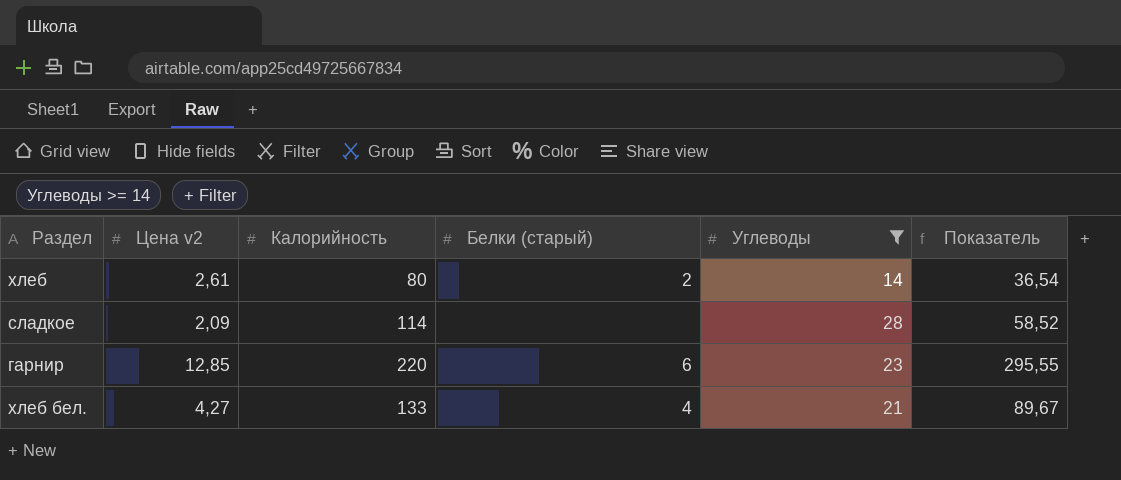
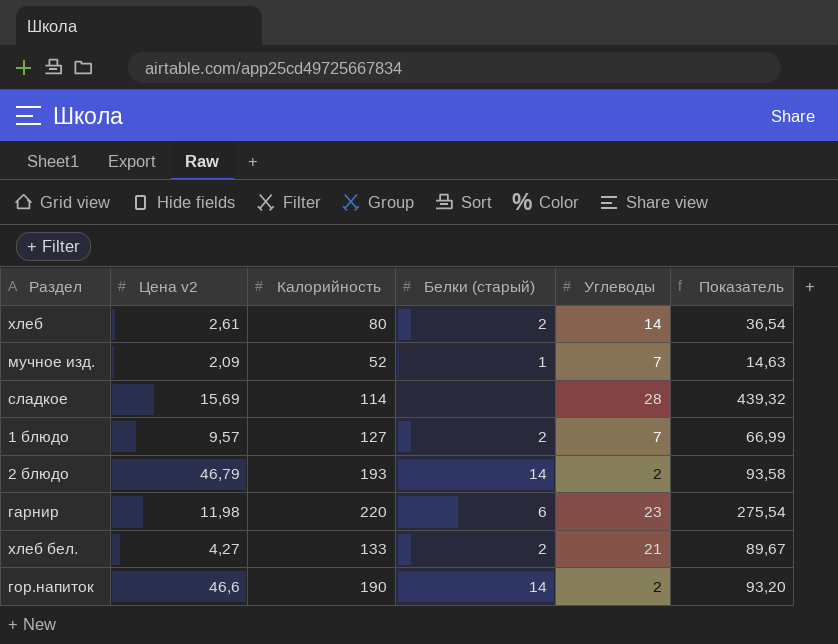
filter: Углеводы >= 14 -> none
сладкое | Цена v2: 2,09 -> 15,69
сладкое | Показатель: 58,52 -> 439,32
гарнир | Цена v2: 12,85 -> 11,98
гарнир | Показатель: 295,55 -> 275,54
хлеб бел. | Белки (старый): 4 -> 2

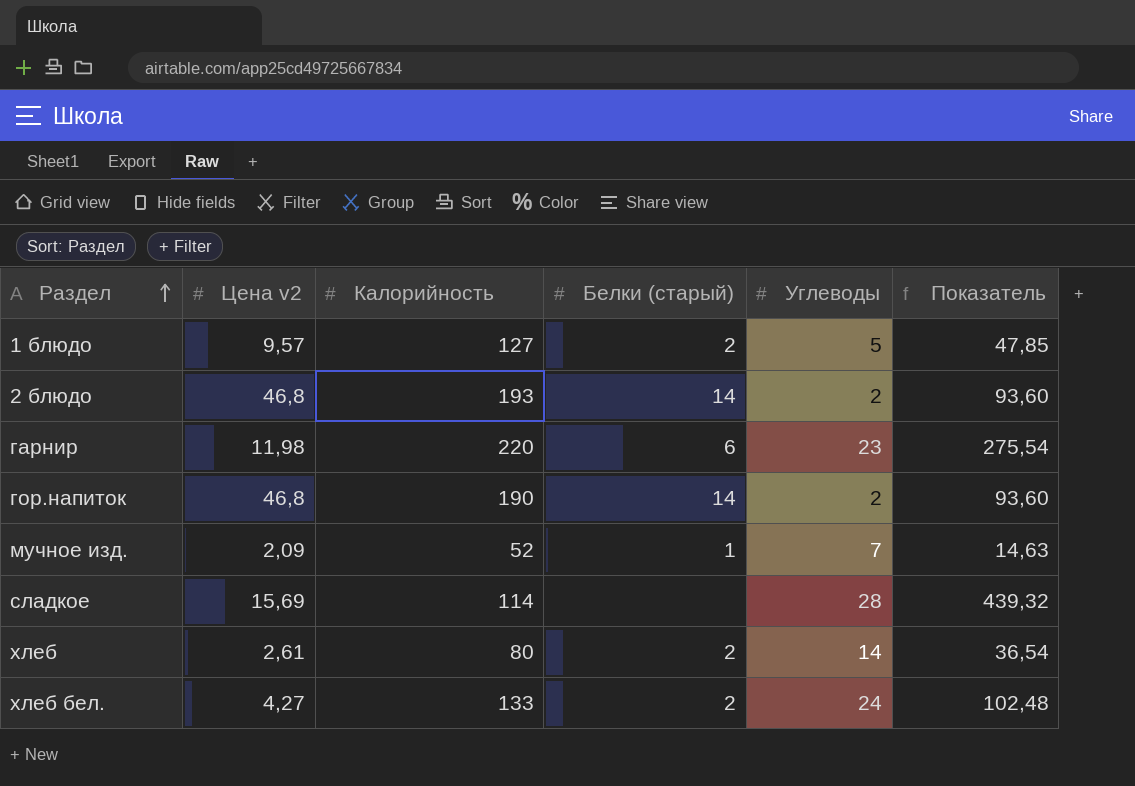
row order: none -> Раздел ascending
1 блюдо | Углеводы: 7 -> 5
1 блюдо | Показатель: 66,99 -> 47,85
2 блюдо | Цена v2: 46,79 -> 46,8
2 блюдо | Показатель: 93,58 -> 93,60
гор.напиток | Цена v2: 46,6 -> 46,8
гор.напиток | Показатель: 93,20 -> 93,60
хлеб бел. | Углеводы: 21 -> 24
хлеб бел. | Показатель: 89,67 -> 102,48

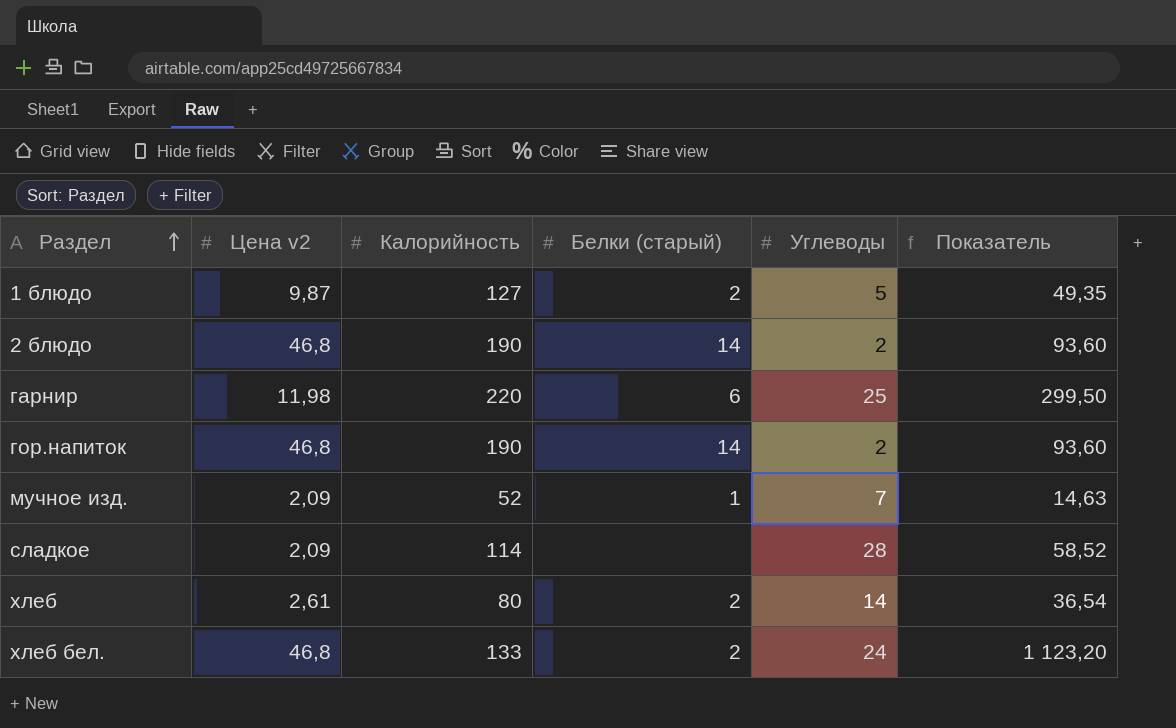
1 блюдо | Цена v2: 9,57 -> 9,87
1 блюдо | Показатель: 47,85 -> 49,35
2 блюдо | Калорийность: 193 -> 190
гарнир | Углеводы: 23 -> 25
гарнир | Показатель: 275,54 -> 299,50
сладкое | Цена v2: 15,69 -> 2,09
сладкое | Показатель: 439,32 -> 58,52
хлеб бел. | Цена v2: 4,27 -> 46,8
хлеб бел. | Показатель: 102,48 -> 1 123,20

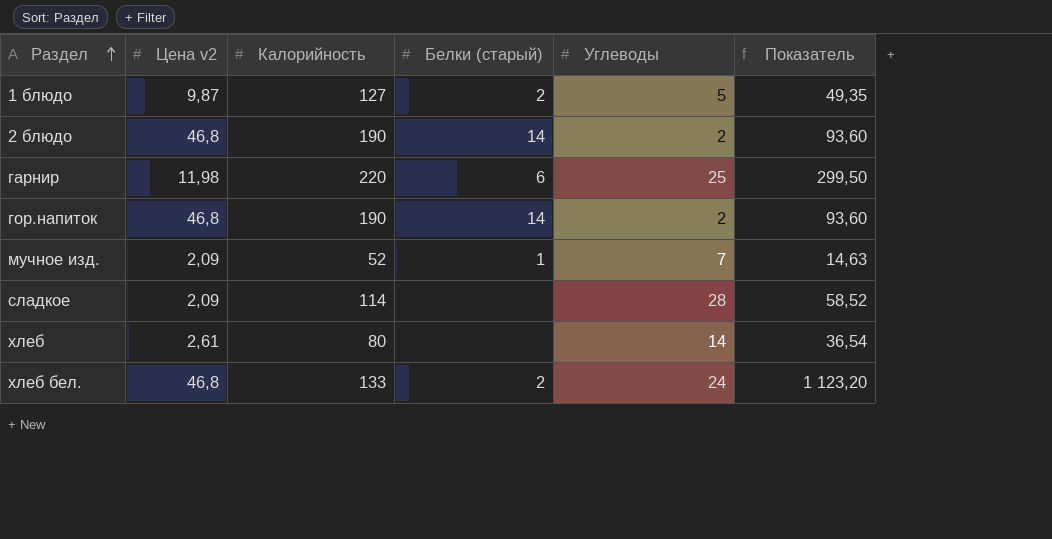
хлеб | Белки (старый): 2 -> none

